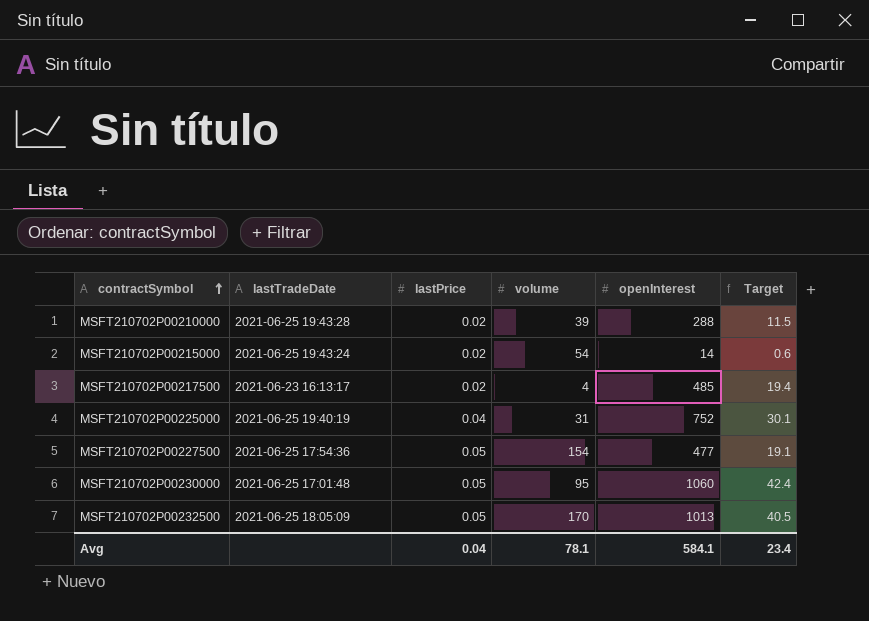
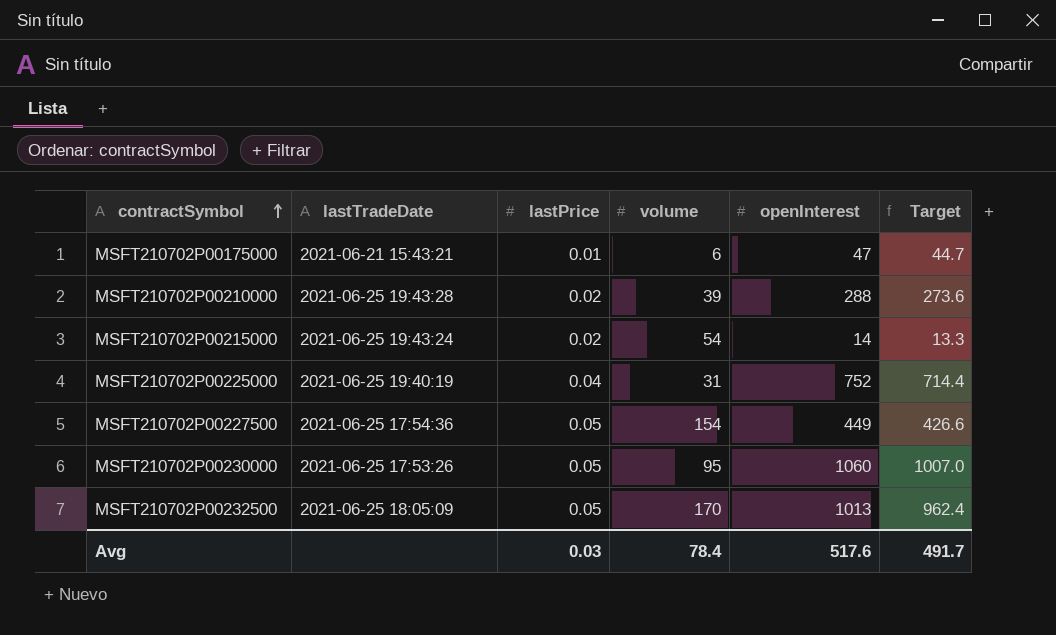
column Target | formula: [openInterest] * 0.04 -> [openInterest] * 0.95
row MSFT210702P00217500: 2021-06-23 16:13:17 | 0.02 | 4 | 485 | 19.4 -> none
row MSFT210702P00175000: none -> 2021-06-21 15:43:21 | 0.01 | 6 | 47 | 44.7
MSFT210702P00227500 | openInterest: 477 -> 449
MSFT210702P00230000 | lastTradeDate: 2021-06-25 17:01:48 -> 2021-06-25 17:53:26
Avg | lastPrice: 0.04 -> 0.03
Avg | volume: 78.1 -> 78.4
Avg | openInterest: 584.1 -> 517.6
Avg | Target: 23.4 -> 491.7

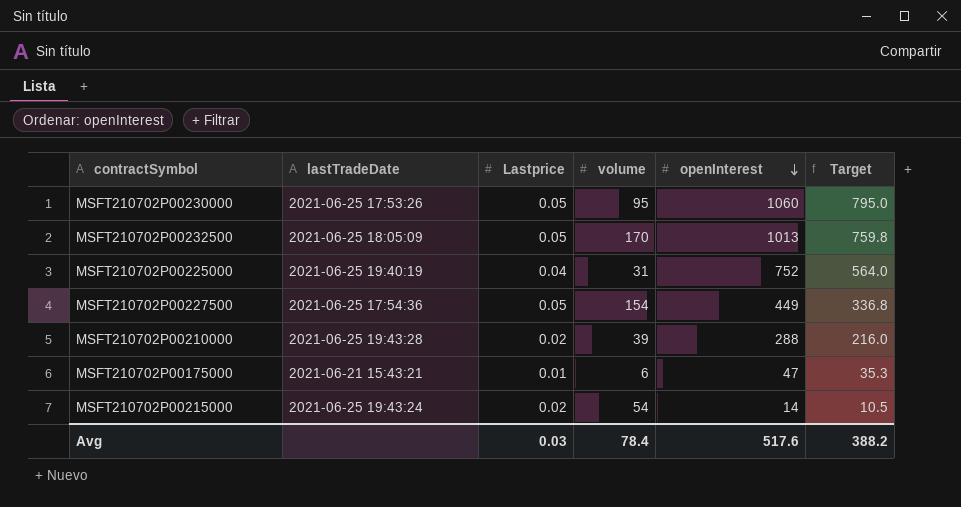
row order: contractSymbol ascending -> openInterest descending
column name: lastPrice -> Lastprice
column Target | formula: [openInterest] * 0.95 -> [openInterest] * 0.75
Avg | Target: 491.7 -> 388.2

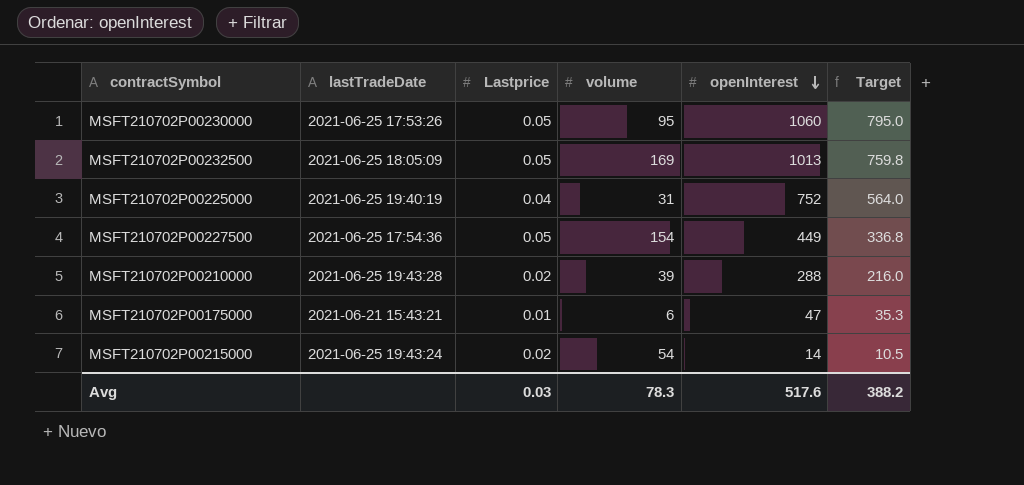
MSFT210702P00232500 | volume: 170 -> 169
Avg | volume: 78.4 -> 78.3

